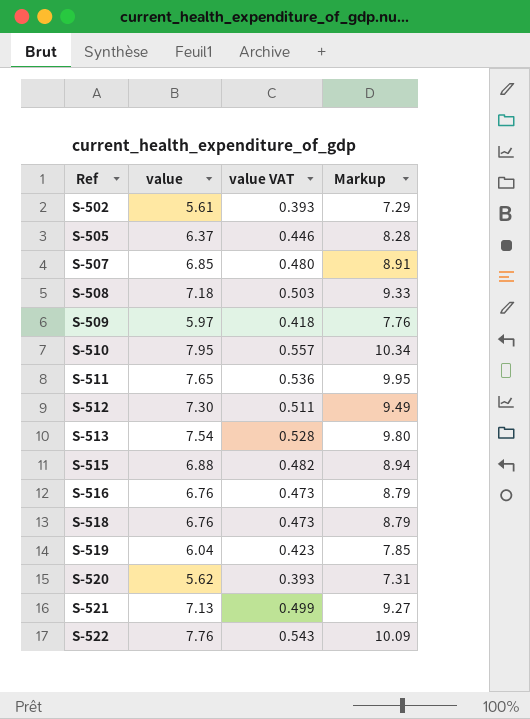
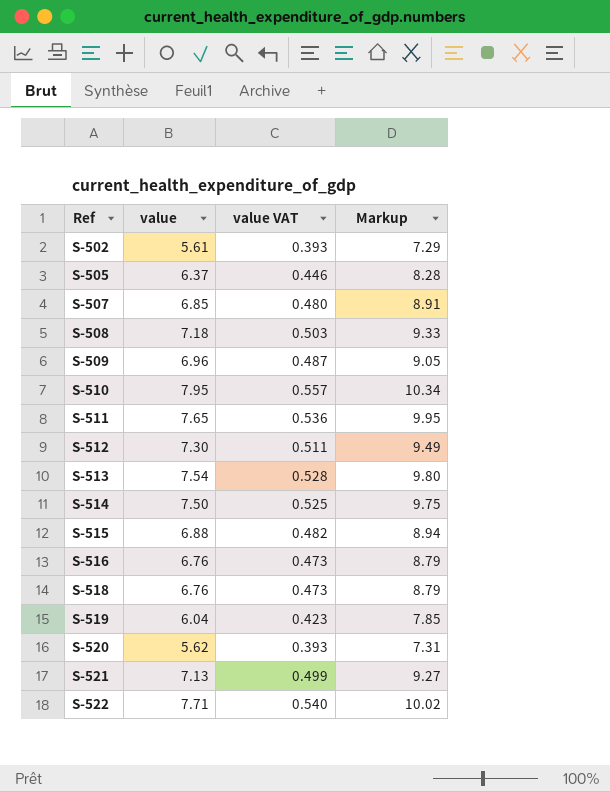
S-509 | value: 5.97 -> 6.96
S-509 | value VAT: 0.418 -> 0.487
S-509 | Markup: 7.76 -> 9.05
row S-514: none -> 7.50 | 0.525 | 9.75
S-522 | value: 7.76 -> 7.71
S-522 | value VAT: 0.543 -> 0.540
S-522 | Markup: 10.09 -> 10.02

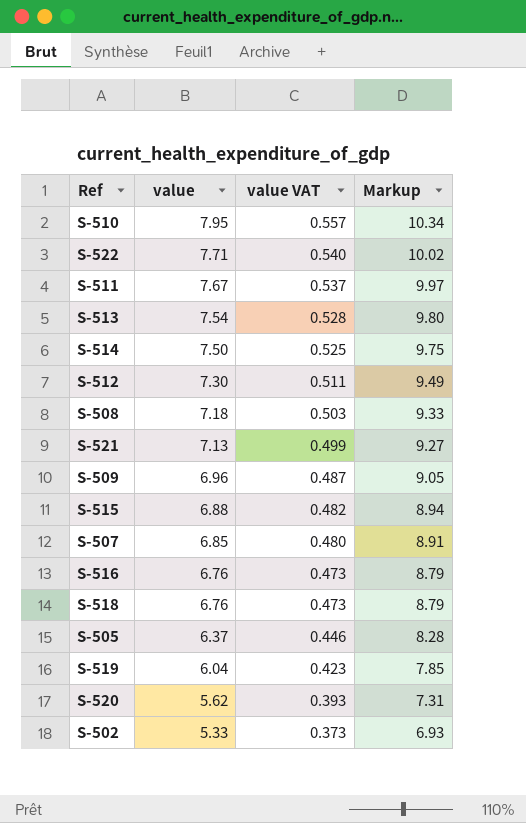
row order: Ref ascending -> value descending
S-511 | value: 7.65 -> 7.67
S-511 | value VAT: 0.536 -> 0.537
S-511 | Markup: 9.95 -> 9.97
S-502 | value: 5.61 -> 5.33
S-502 | value VAT: 0.393 -> 0.373
S-502 | Markup: 7.29 -> 6.93

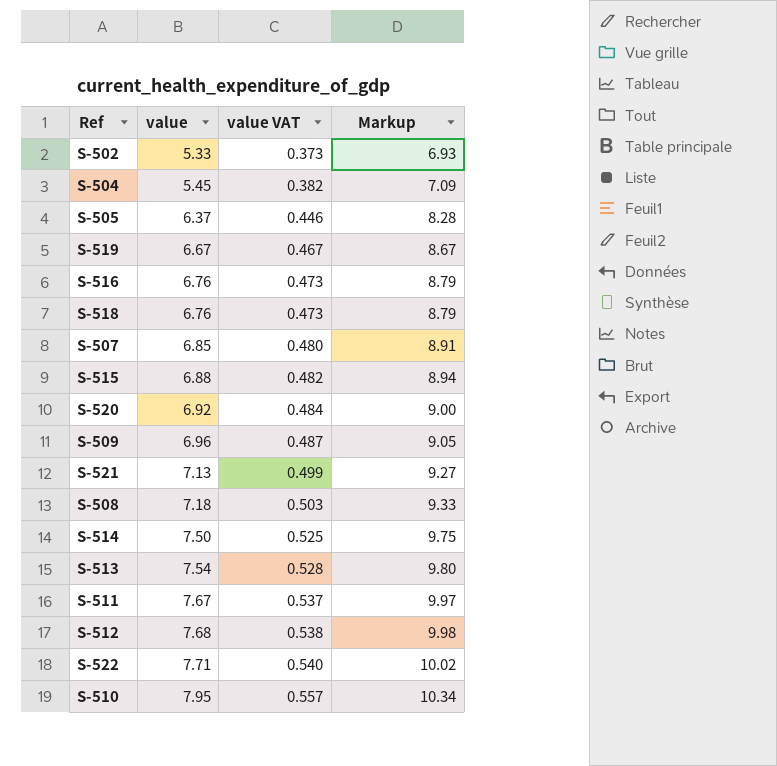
row order: value descending -> value ascending
row S-504: none -> 5.45 | 0.382 | 7.09
S-519 | value: 6.04 -> 6.67
S-519 | value VAT: 0.423 -> 0.467
S-519 | Markup: 7.85 -> 8.67
S-520 | value: 5.62 -> 6.92
S-520 | value VAT: 0.393 -> 0.484
S-520 | Markup: 7.31 -> 9.00
S-512 | value: 7.30 -> 7.68
S-512 | value VAT: 0.511 -> 0.538
S-512 | Markup: 9.49 -> 9.98

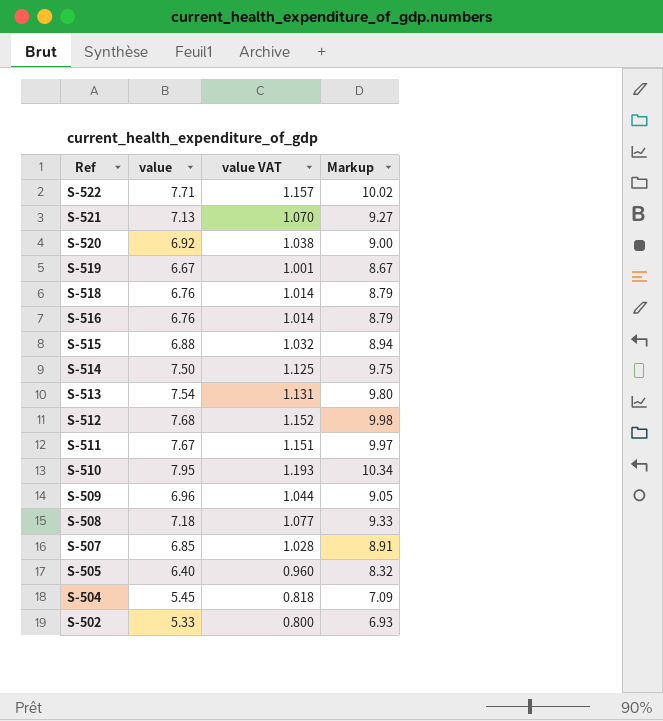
row order: value ascending -> Ref descending
column value VAT | formula: [value] * 0.07 -> [value] * 0.15
S-505 | value: 6.37 -> 6.40
S-505 | Markup: 8.28 -> 8.32

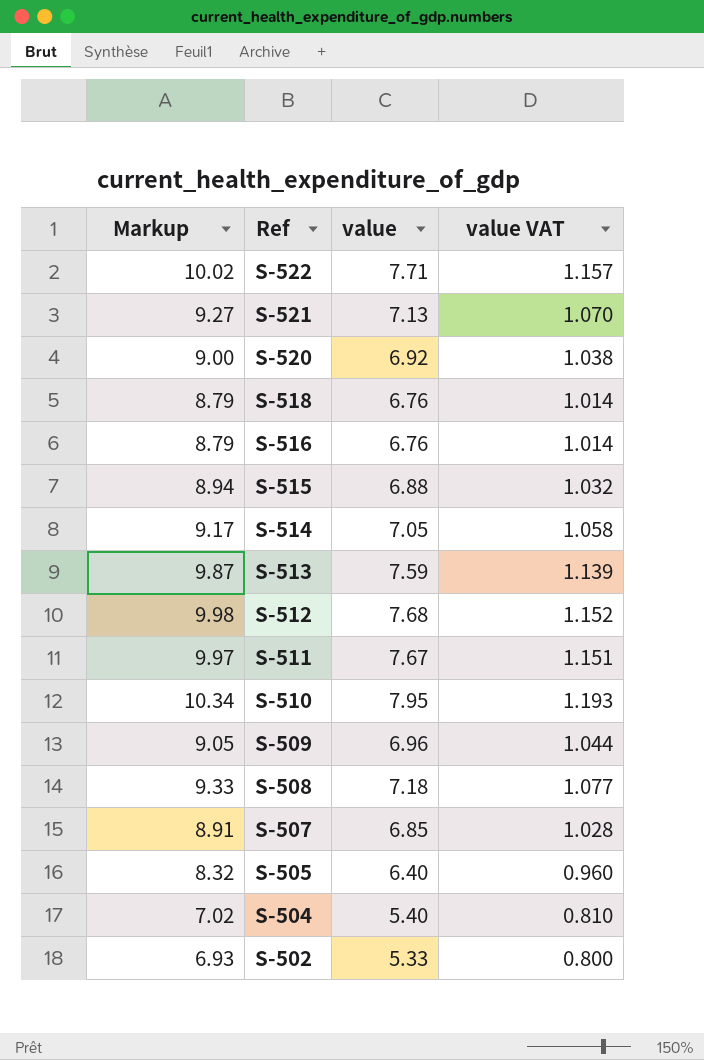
column Markup | position: 4 -> 1
row S-519: 6.67 | 1.001 | 8.67 -> none
S-514 | Markup: 9.75 -> 9.17
S-514 | value: 7.50 -> 7.05
S-514 | value VAT: 1.125 -> 1.058
S-513 | Markup: 9.80 -> 9.87
S-513 | value: 7.54 -> 7.59
S-513 | value VAT: 1.131 -> 1.139
S-504 | Markup: 7.09 -> 7.02
S-504 | value: 5.45 -> 5.40
S-504 | value VAT: 0.818 -> 0.810

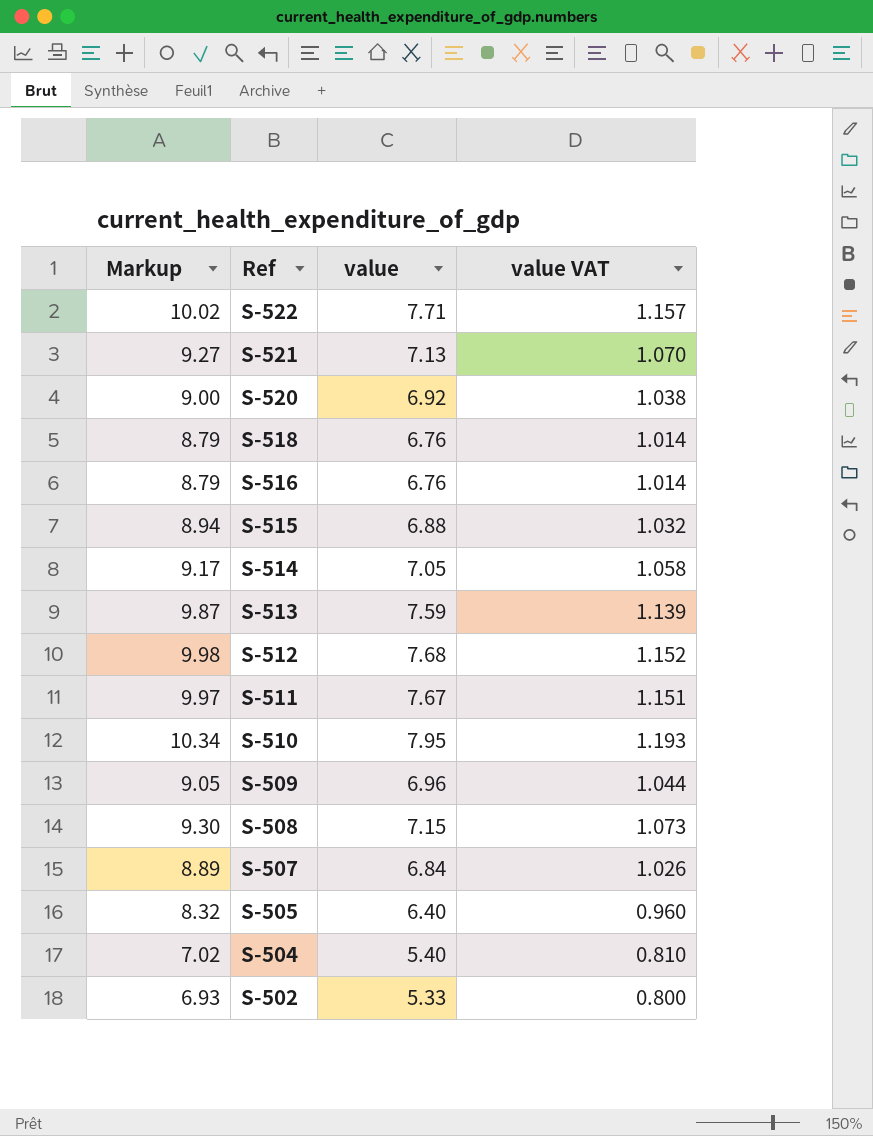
S-508 | Markup: 9.33 -> 9.30
S-508 | value: 7.18 -> 7.15
S-508 | value VAT: 1.077 -> 1.073
S-507 | Markup: 8.91 -> 8.89
S-507 | value: 6.85 -> 6.84
S-507 | value VAT: 1.028 -> 1.026

